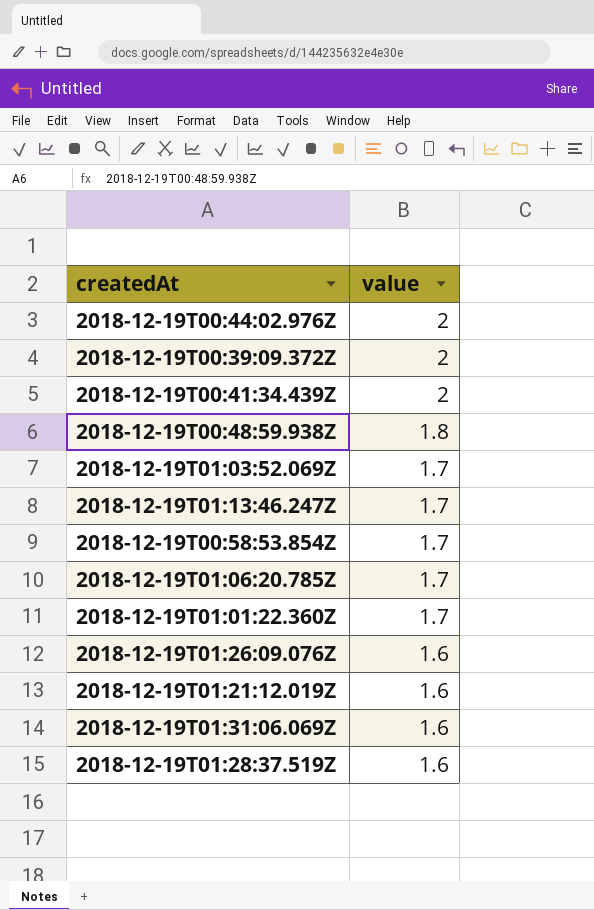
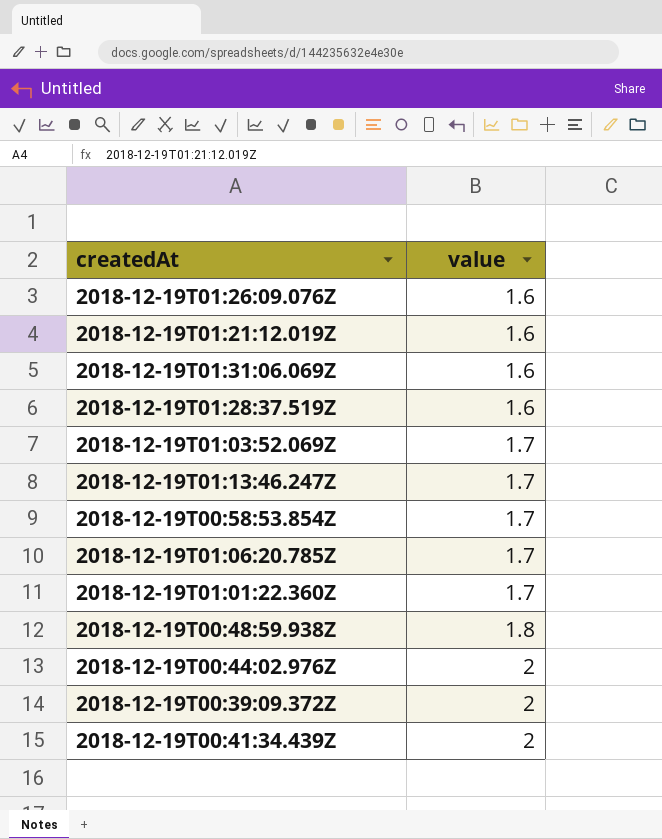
row order: value descending -> value ascending

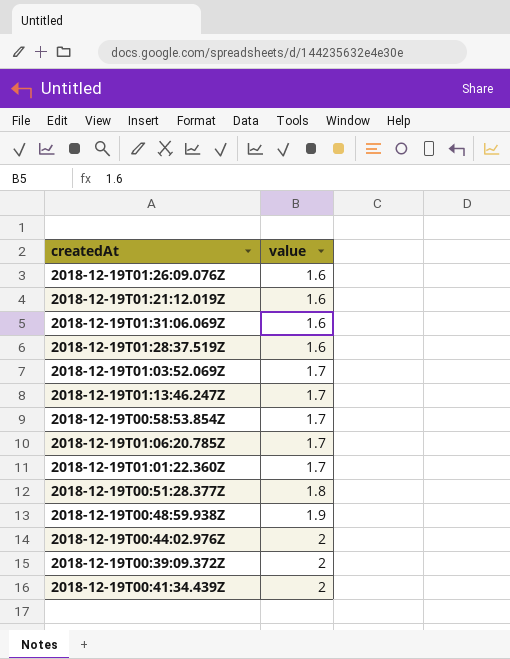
row 2018-12-19T00:51:28.377Z: none -> 1.8
2018-12-19T00:48:59.938Z | value: 1.8 -> 1.9

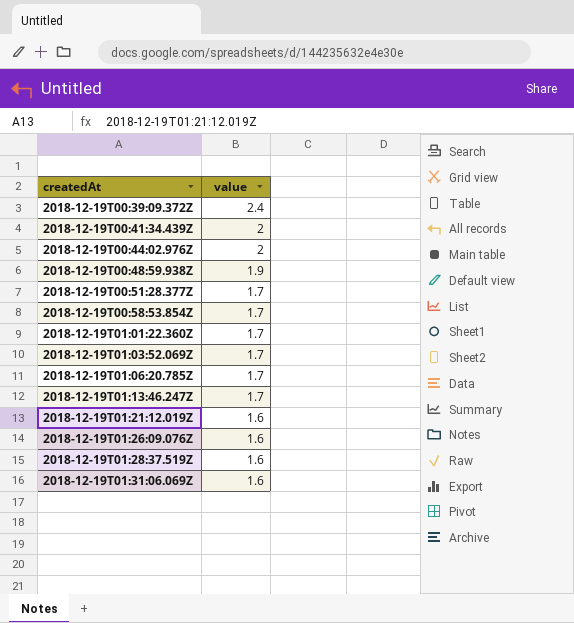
row order: value ascending -> createdAt ascending
2018-12-19T00:39:09.372Z | value: 2 -> 2.4
2018-12-19T00:51:28.377Z | value: 1.8 -> 1.7

